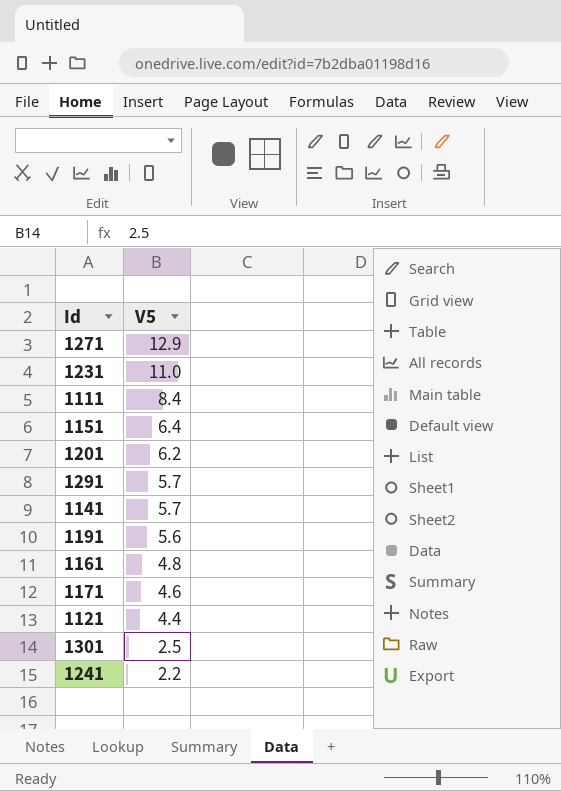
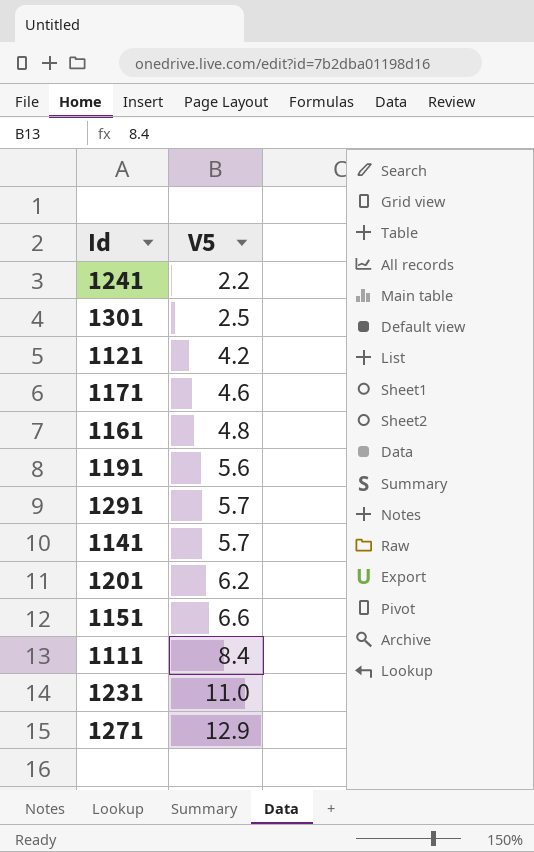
row order: V5 descending -> V5 ascending
1121 | V5: 4.4 -> 4.2
1151 | V5: 6.4 -> 6.6

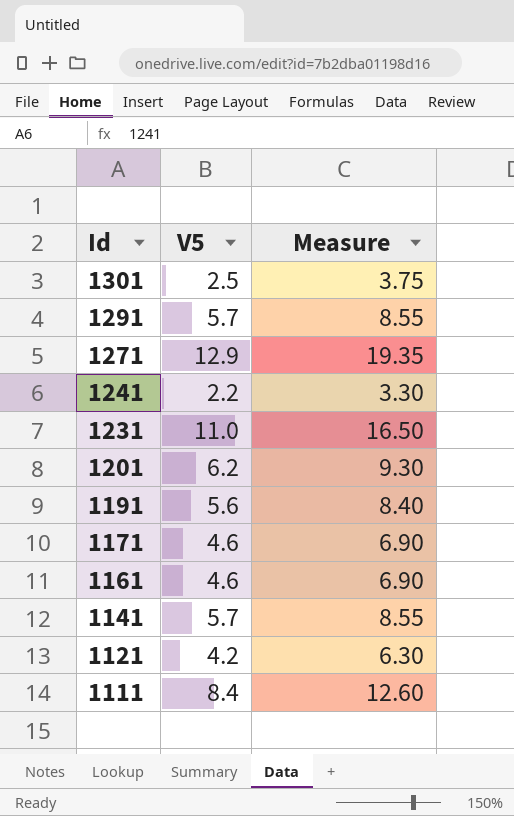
row order: V5 ascending -> Id descending
column Measure | formula: none -> [V5] * 1.5
row 1151: 6.6 -> none
1161 | V5: 4.8 -> 4.6

